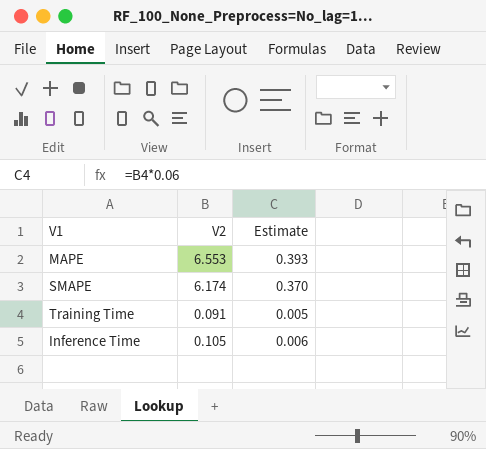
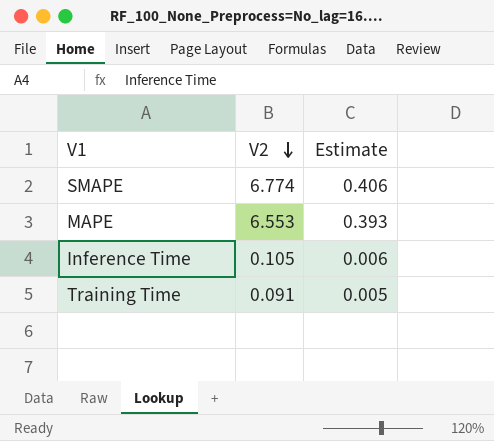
row order: none -> V2 descending
SMAPE | V2: 6.174 -> 6.774
SMAPE | Estimate: 0.370 -> 0.406

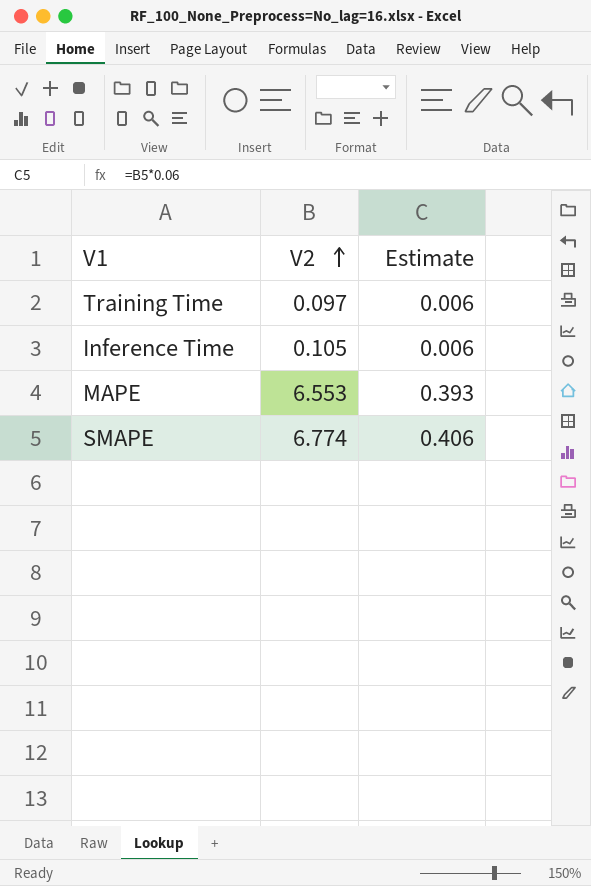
row order: V2 descending -> V2 ascending
Training Time | V2: 0.091 -> 0.097
Training Time | Estimate: 0.005 -> 0.006

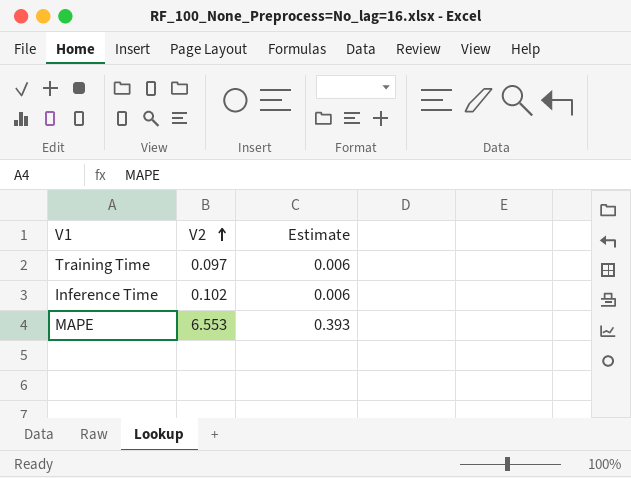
row SMAPE: 6.774 | 0.406 -> none
Inference Time | V2: 0.105 -> 0.102

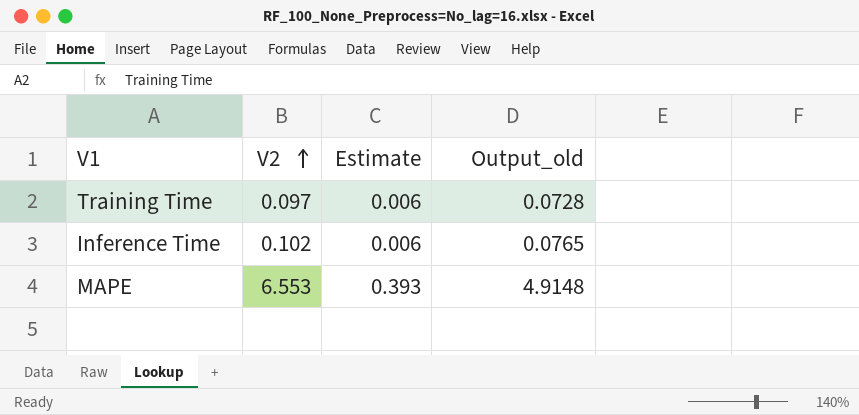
column Output_old | formula: none -> [V2] * 0.75

